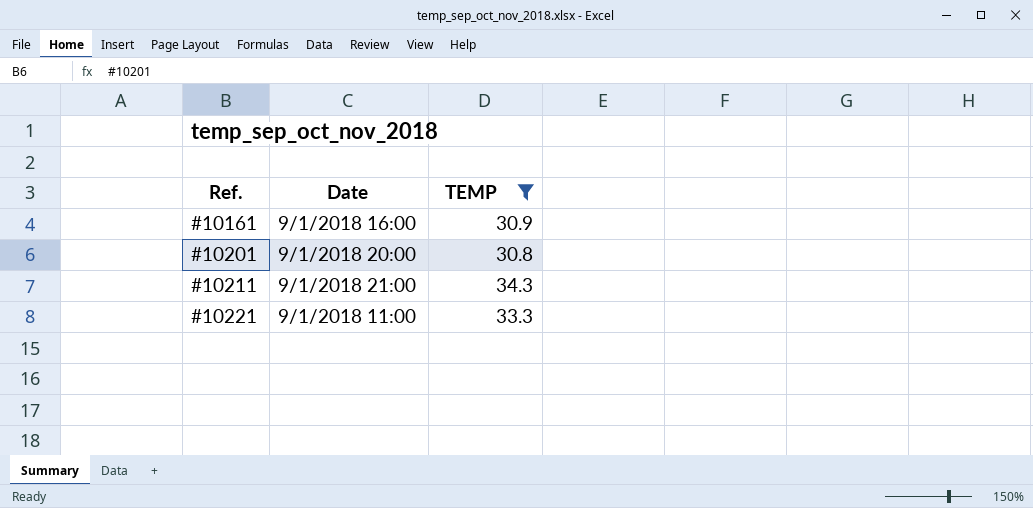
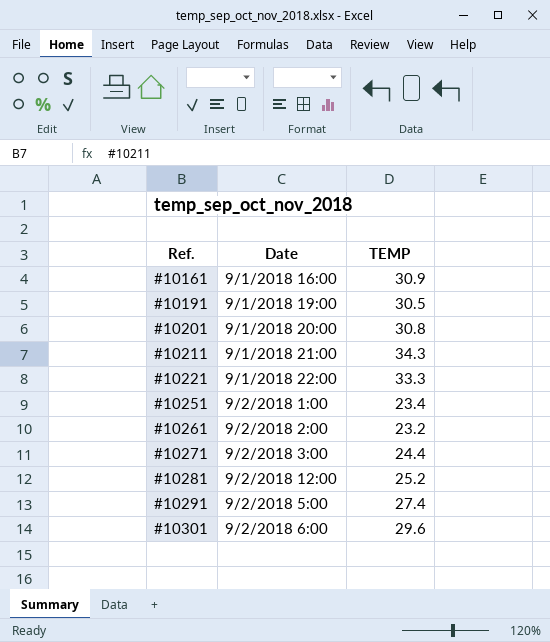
filter: TEMP >= 30.8 -> none
#10221 | Date: 9/1/2018 11:00 -> 9/1/2018 22:00

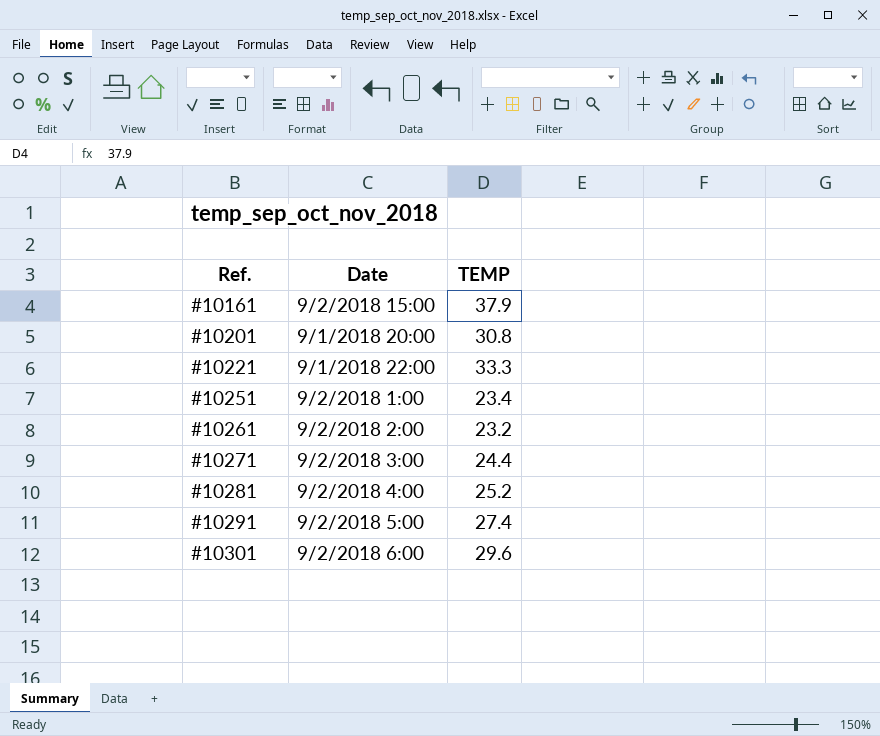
row #10191: 9/1/2018 19:00 | 30.5 -> none
row #10211: 9/1/2018 21:00 | 34.3 -> none
#10161 | Date: 9/1/2018 16:00 -> 9/2/2018 15:00
#10161 | TEMP: 30.9 -> 37.9
#10281 | Date: 9/2/2018 12:00 -> 9/2/2018 4:00

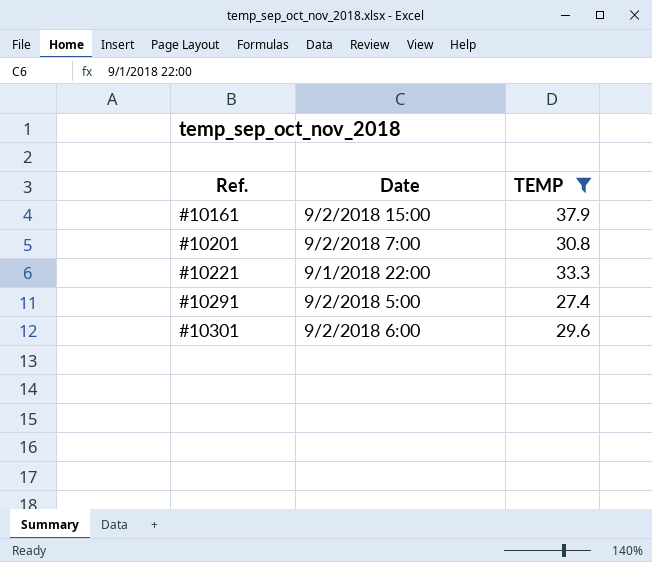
filter: none -> TEMP >= 27.4
#10201 | Date: 9/1/2018 20:00 -> 9/2/2018 7:00

